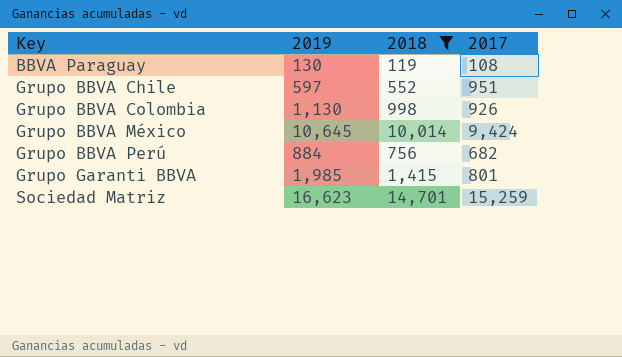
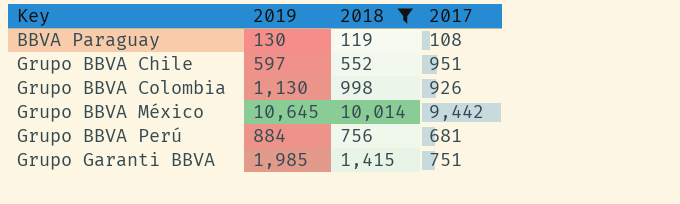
row Sociedad Matriz: 16,623 | 14,701 | 15,259 -> none
Grupo BBVA México | 2017: 9,424 -> 9,442
Grupo BBVA Perú | 2017: 682 -> 681
Grupo Garanti BBVA | 2017: 801 -> 751

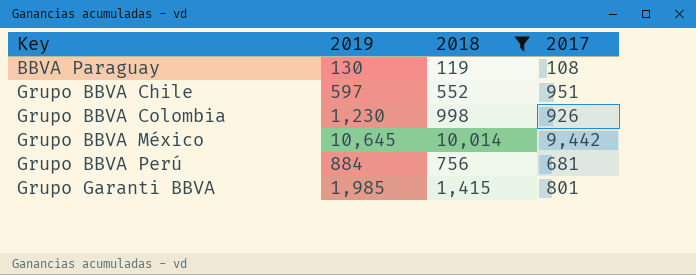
Grupo BBVA Colombia | 2019: 1,130 -> 1,230
Grupo Garanti BBVA | 2017: 751 -> 801

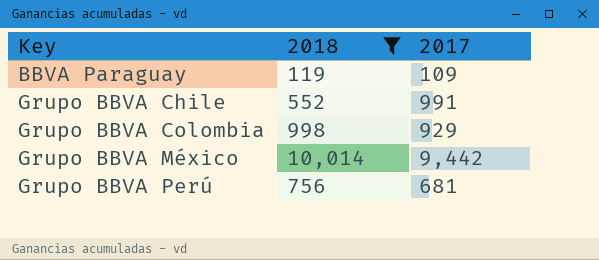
column 2019 | position: 2 -> none
row Grupo Garanti BBVA: 1,985 | 1,415 | 801 -> none
BBVA Paraguay | 2017: 108 -> 109
Grupo BBVA Chile | 2017: 951 -> 991
Grupo BBVA Colombia | 2017: 926 -> 929

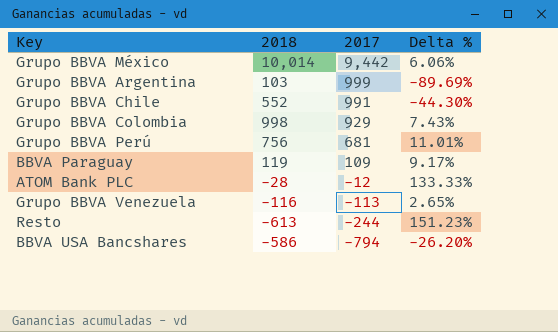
filter: 2018 >= 119 -> none
row order: Key ascending -> 2017 descending
column Delta % | formula: none -> ([2018] - [2017]) / [2017]

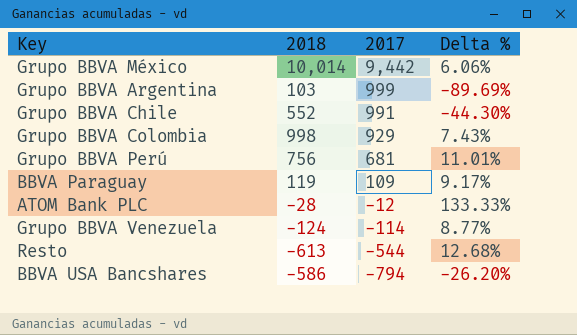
Grupo BBVA Venezuela | 2018: -116 -> -124
Grupo BBVA Venezuela | 2017: -113 -> -114
Grupo BBVA Venezuela | Delta %: 2.65% -> 8.77%
Resto | 2017: -244 -> -544
Resto | Delta %: 151.23% -> 12.68%

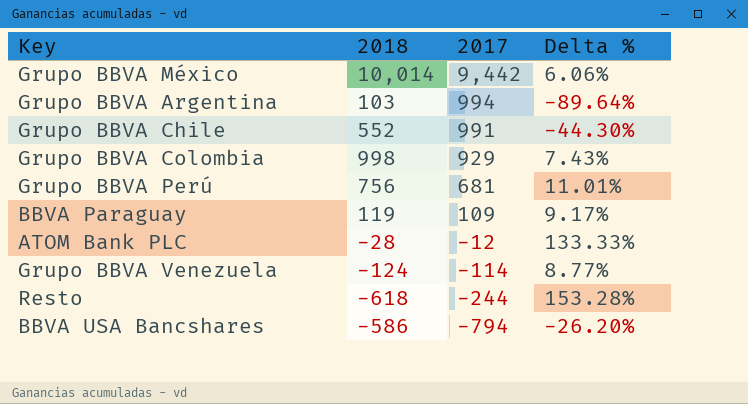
Grupo BBVA Argentina | 2017: 999 -> 994
Grupo BBVA Argentina | Delta %: -89.69% -> -89.64%
Resto | 2018: -613 -> -618
Resto | 2017: -544 -> -244
Resto | Delta %: 12.68% -> 153.28%

